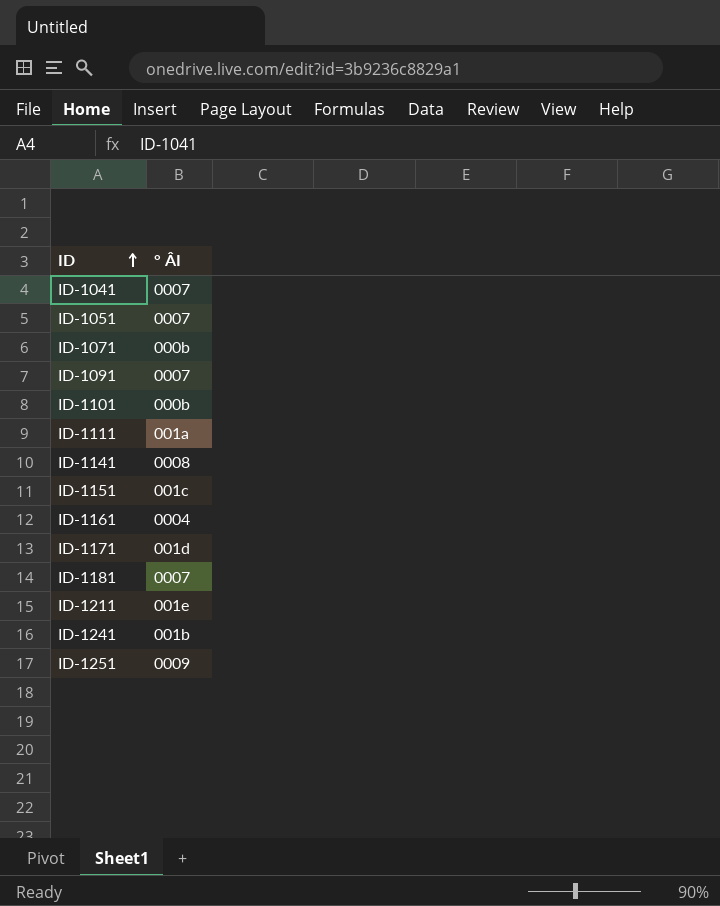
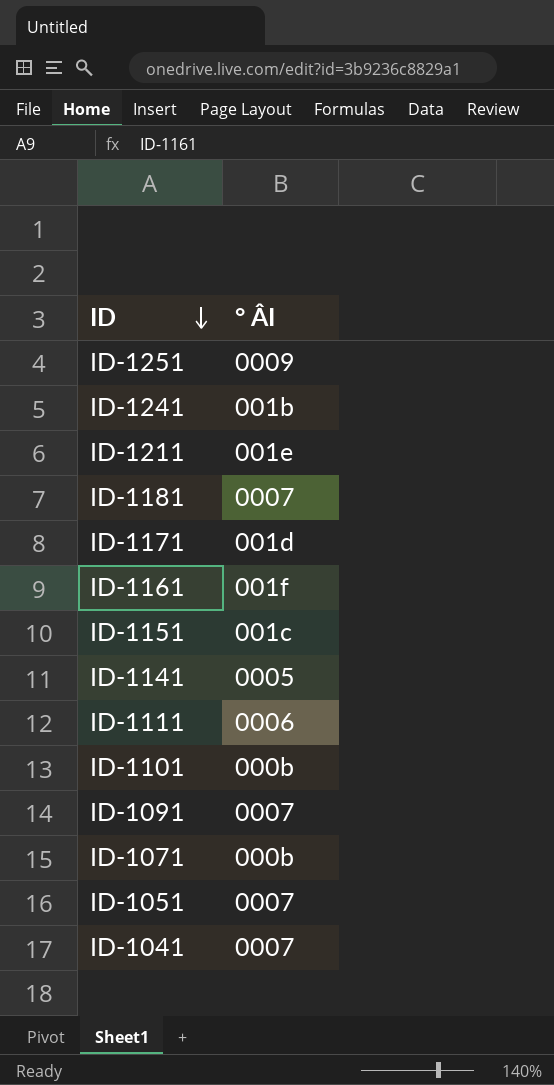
row order: ID ascending -> ID descending
ID-1161 | ° ÂI: 0004 -> 001f
ID-1141 | ° ÂI: 0008 -> 0005
ID-1111 | ° ÂI: 001a -> 0006

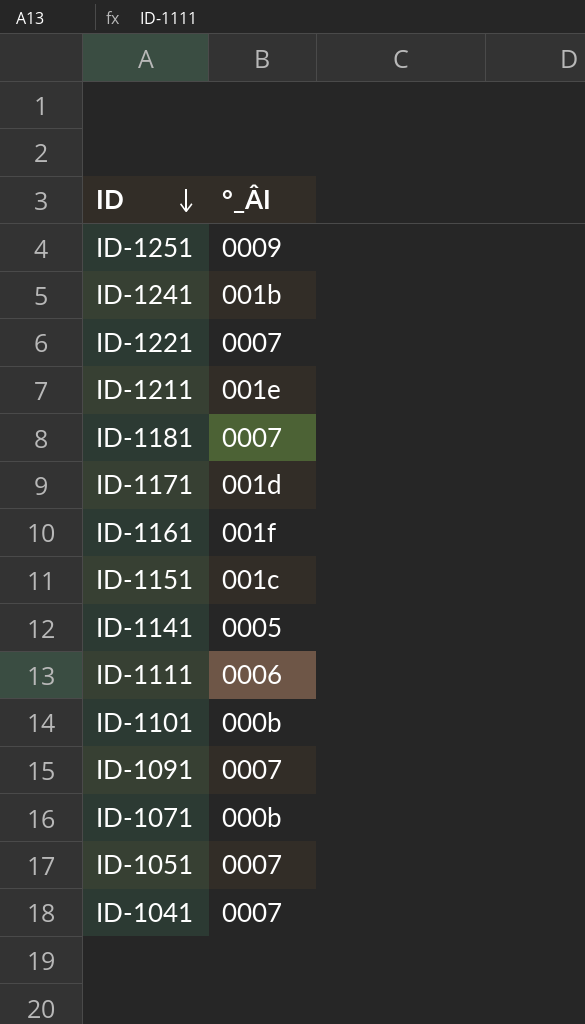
column name: ° ÂI -> °_ÂI
row ID-1221: none -> 0007

